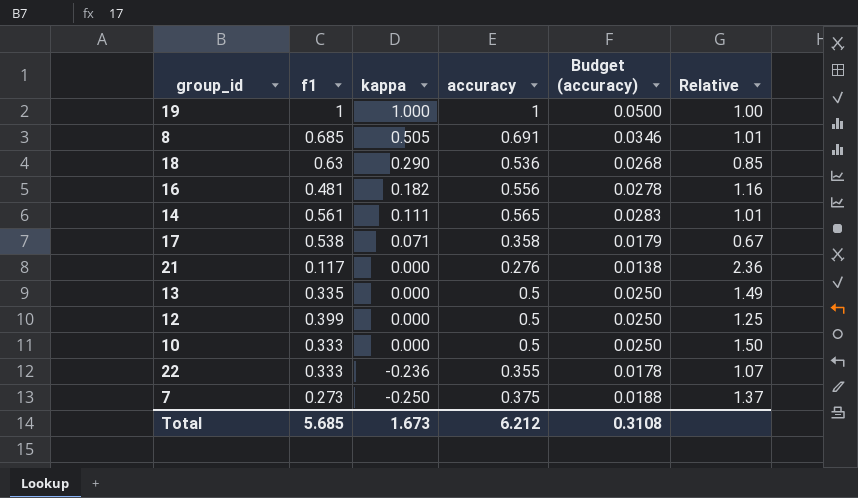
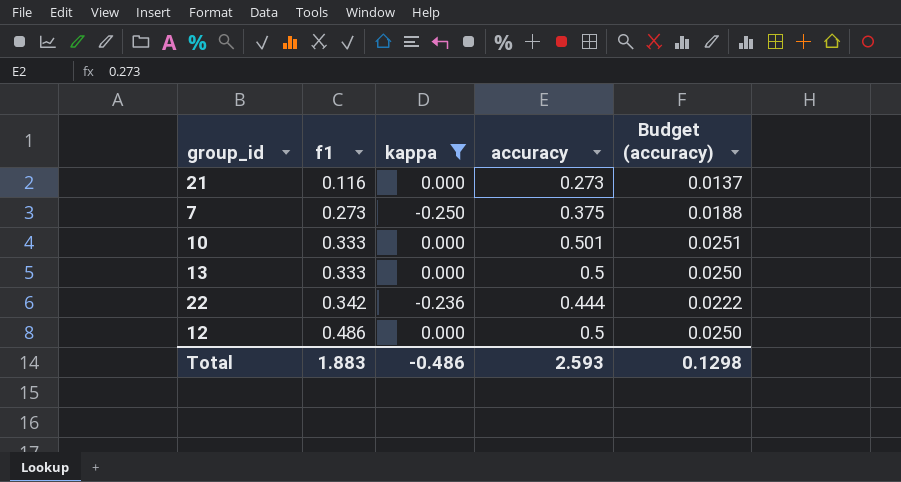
filter: none -> kappa <= 0.000
row order: kappa descending -> f1 ascending
column Relative | formula: [accuracy] / [f1] -> none
21 | f1: 0.117 -> 0.116
21 | accuracy: 0.276 -> 0.273
21 | Budget (accuracy): 0.0138 -> 0.0137
10 | accuracy: 0.5 -> 0.501
10 | Budget (accuracy): 0.0250 -> 0.0251
13 | f1: 0.335 -> 0.333
22 | f1: 0.333 -> 0.342
22 | accuracy: 0.355 -> 0.444
22 | Budget (accuracy): 0.0178 -> 0.0222
12 | f1: 0.399 -> 0.486
Total | f1: 5.685 -> 1.883
Total | kappa: 1.673 -> -0.486
Total | accuracy: 6.212 -> 2.593
Total | Budget (accuracy): 0.3108 -> 0.1298

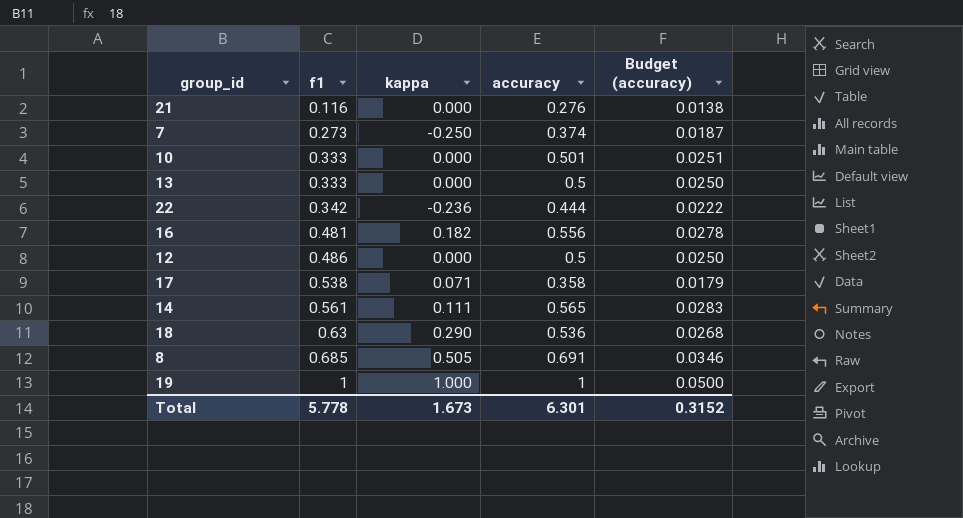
filter: kappa <= 0.000 -> none
21 | accuracy: 0.273 -> 0.276
21 | Budget (accuracy): 0.0137 -> 0.0138
7 | accuracy: 0.375 -> 0.374
7 | Budget (accuracy): 0.0188 -> 0.0187
Total | f1: 1.883 -> 5.778
Total | kappa: -0.486 -> 1.673
Total | accuracy: 2.593 -> 6.301
Total | Budget (accuracy): 0.1298 -> 0.3152

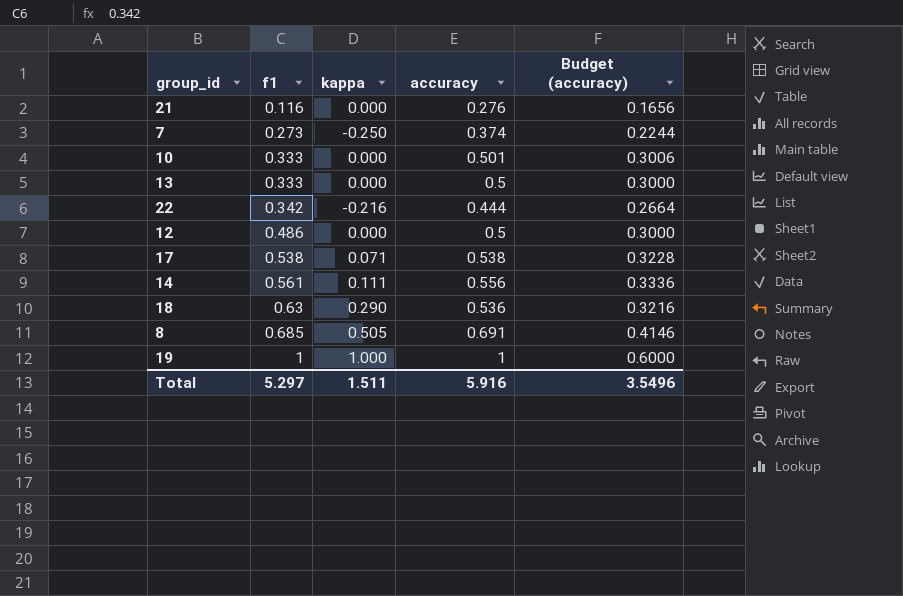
column Budget (accuracy) | formula: [accuracy] * 0.05 -> [accuracy] * 0.6
row 16: 0.481 | 0.182 | 0.556 | 0.0278 -> none
22 | kappa: -0.236 -> -0.216
17 | accuracy: 0.358 -> 0.538
14 | accuracy: 0.565 -> 0.556
Total | f1: 5.778 -> 5.297
Total | kappa: 1.673 -> 1.511
Total | accuracy: 6.301 -> 5.916
Total | Budget (accuracy): 0.3152 -> 3.5496

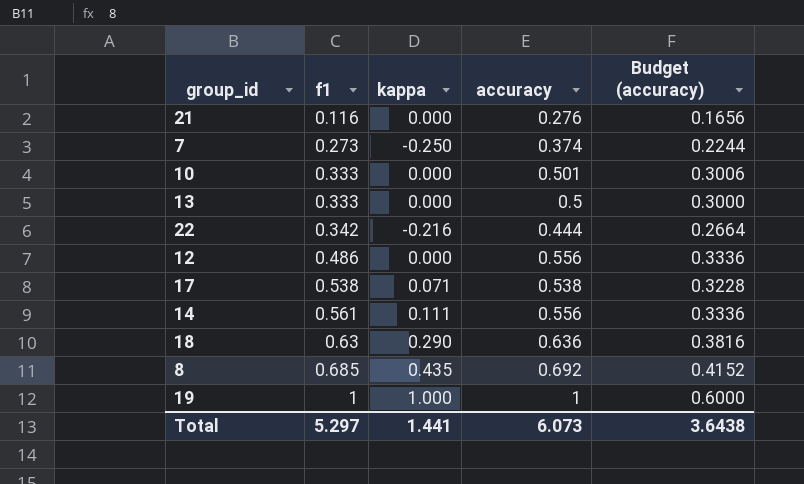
12 | accuracy: 0.5 -> 0.556
12 | Budget (accuracy): 0.3000 -> 0.3336
18 | accuracy: 0.536 -> 0.636
18 | Budget (accuracy): 0.3216 -> 0.3816
8 | kappa: 0.505 -> 0.435
8 | accuracy: 0.691 -> 0.692
8 | Budget (accuracy): 0.4146 -> 0.4152
Total | kappa: 1.511 -> 1.441
Total | accuracy: 5.916 -> 6.073
Total | Budget (accuracy): 3.5496 -> 3.6438

